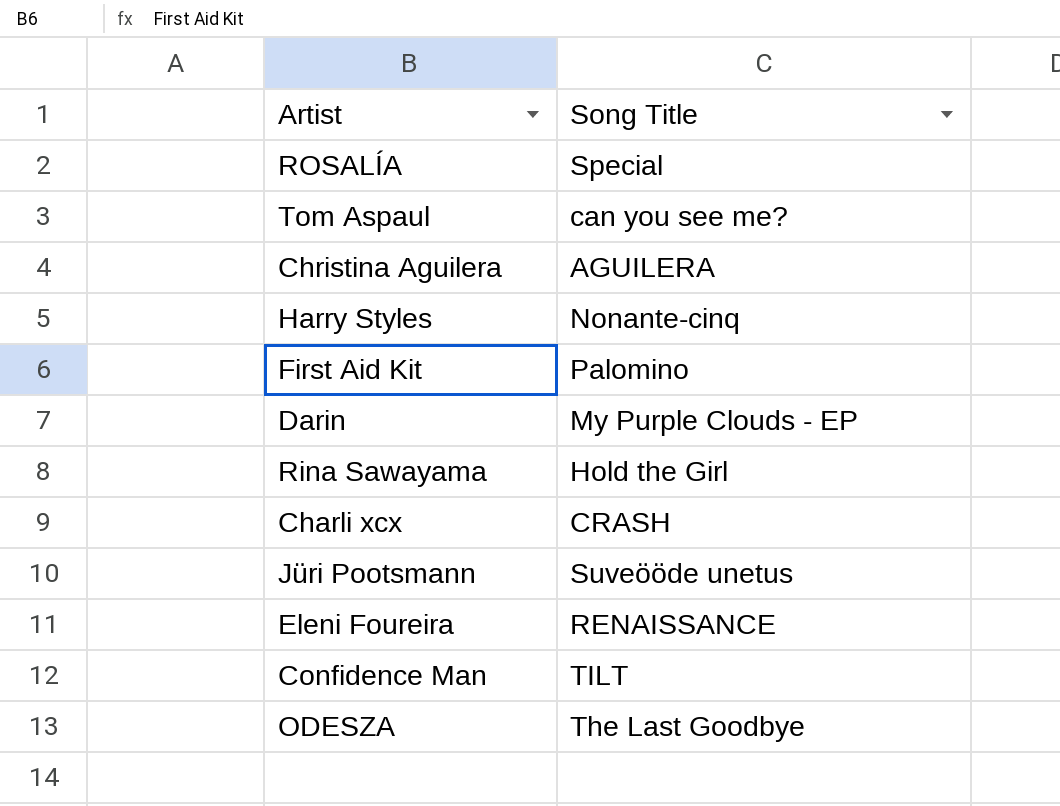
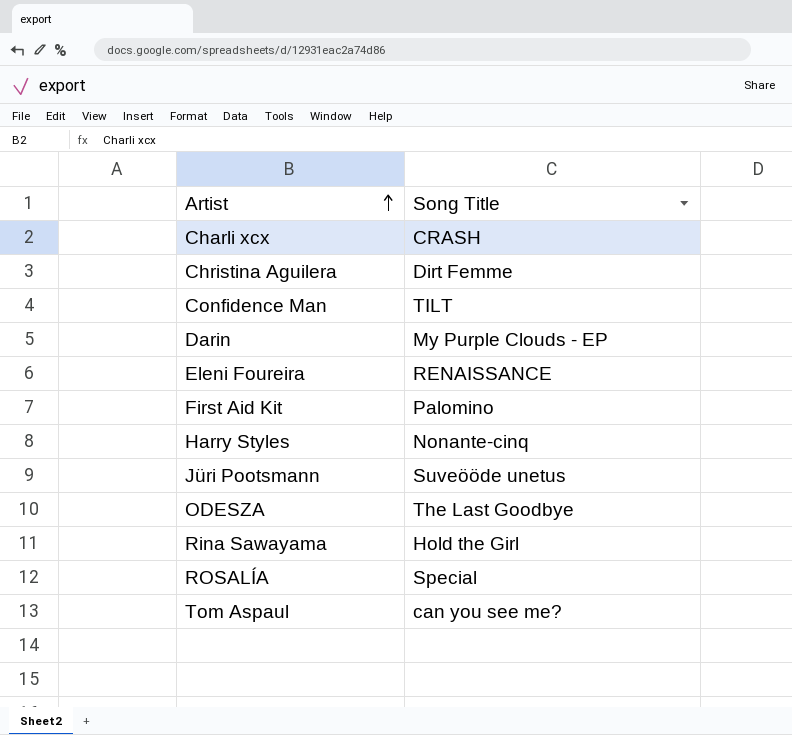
row order: none -> Artist ascending
Christina Aguilera | Song Title: AGUILERA -> Dirt Femme

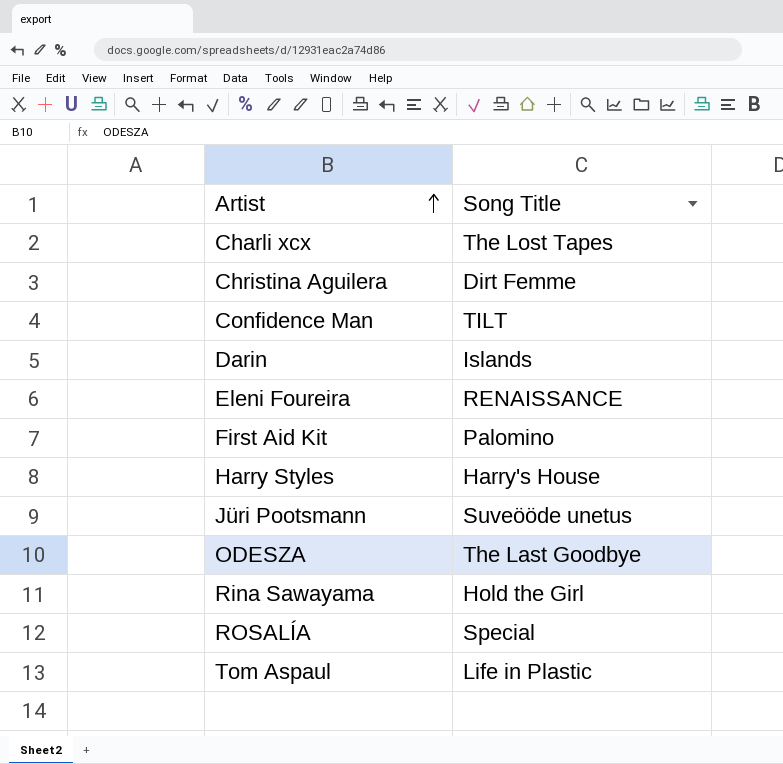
Charli xcx | Song Title: CRASH -> The Lost Tapes
Darin | Song Title: My Purple Clouds - EP -> Islands
Harry Styles | Song Title: Nonante-cinq -> Harry's House
Tom Aspaul | Song Title: can you see me? -> Life in Plastic

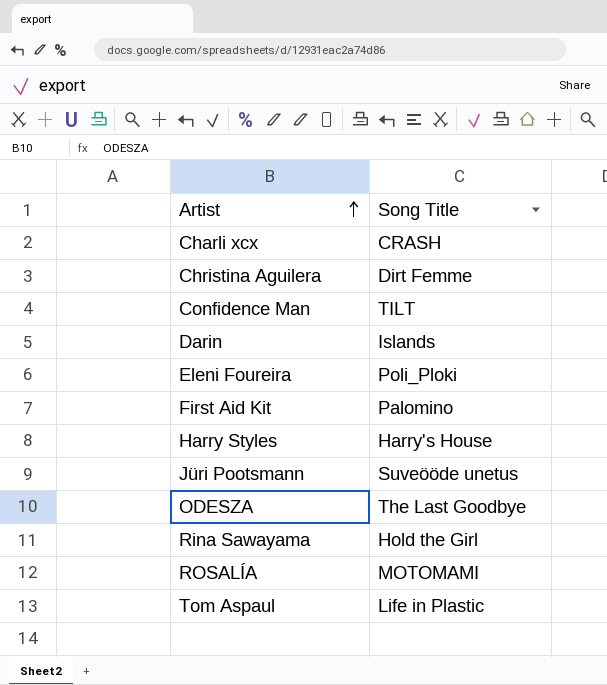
Charli xcx | Song Title: The Lost Tapes -> CRASH
Eleni Foureira | Song Title: RENAISSANCE -> Poli_Ploki
ROSALÍA | Song Title: Special -> MOTOMAMI

